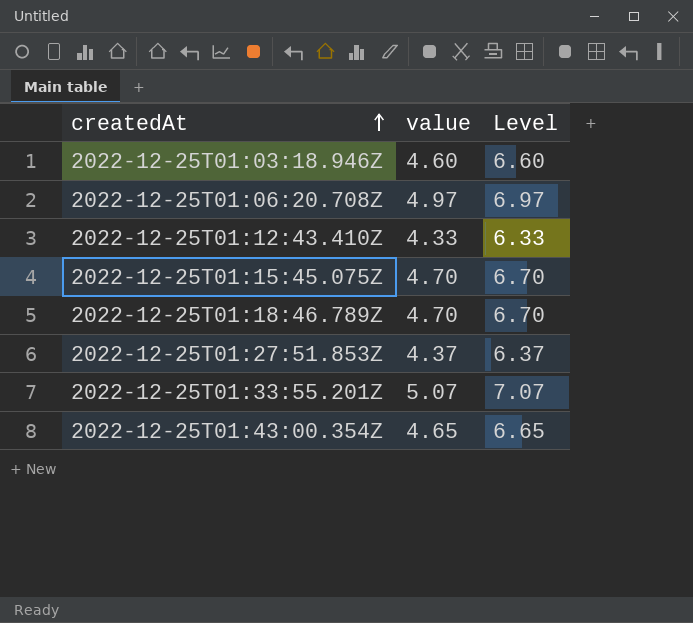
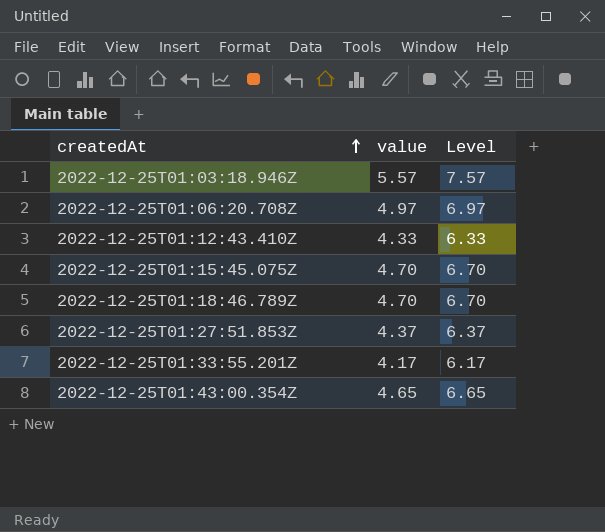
2022-12-25T01:03:18.946Z | value: 4.60 -> 5.57
2022-12-25T01:03:18.946Z | Level: 6.60 -> 7.57
2022-12-25T01:33:55.201Z | value: 5.07 -> 4.17
2022-12-25T01:33:55.201Z | Level: 7.07 -> 6.17

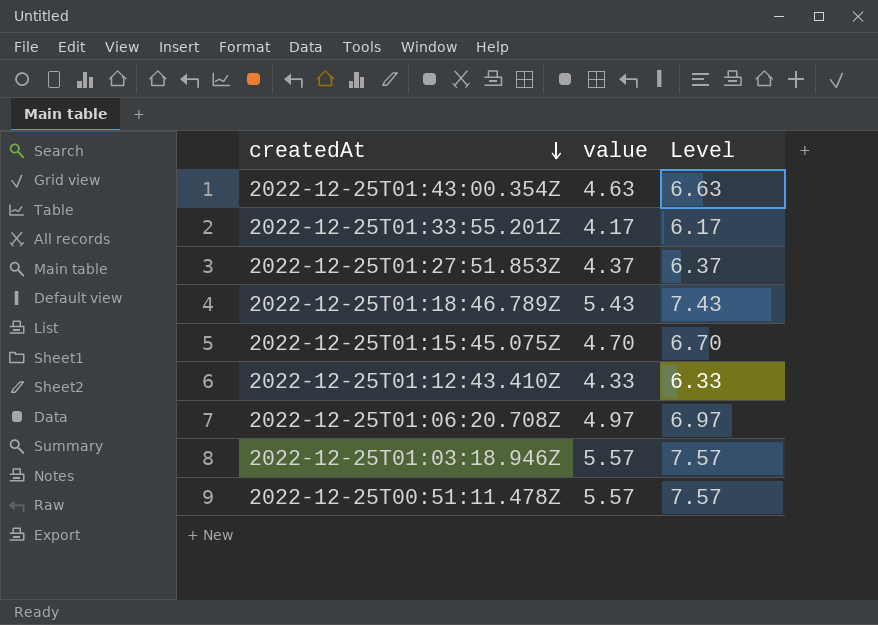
row order: createdAt ascending -> createdAt descending
2022-12-25T01:43:00.354Z | value: 4.65 -> 4.63
2022-12-25T01:43:00.354Z | Level: 6.65 -> 6.63
2022-12-25T01:18:46.789Z | value: 4.70 -> 5.43
2022-12-25T01:18:46.789Z | Level: 6.70 -> 7.43
row 2022-12-25T00:51:11.478Z: none -> 5.57 | 7.57

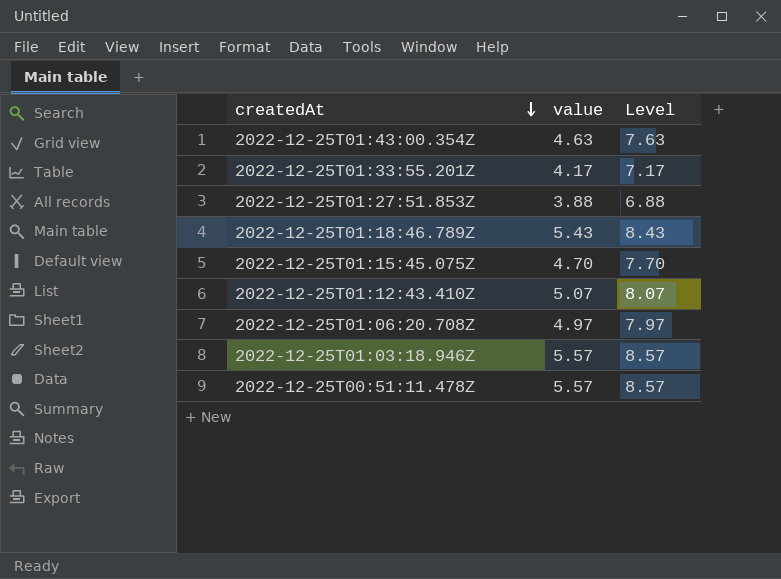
column Level | formula: [value] + 2 -> [value] + 3
2022-12-25T01:27:51.853Z | value: 4.37 -> 3.88
2022-12-25T01:12:43.410Z | value: 4.33 -> 5.07

